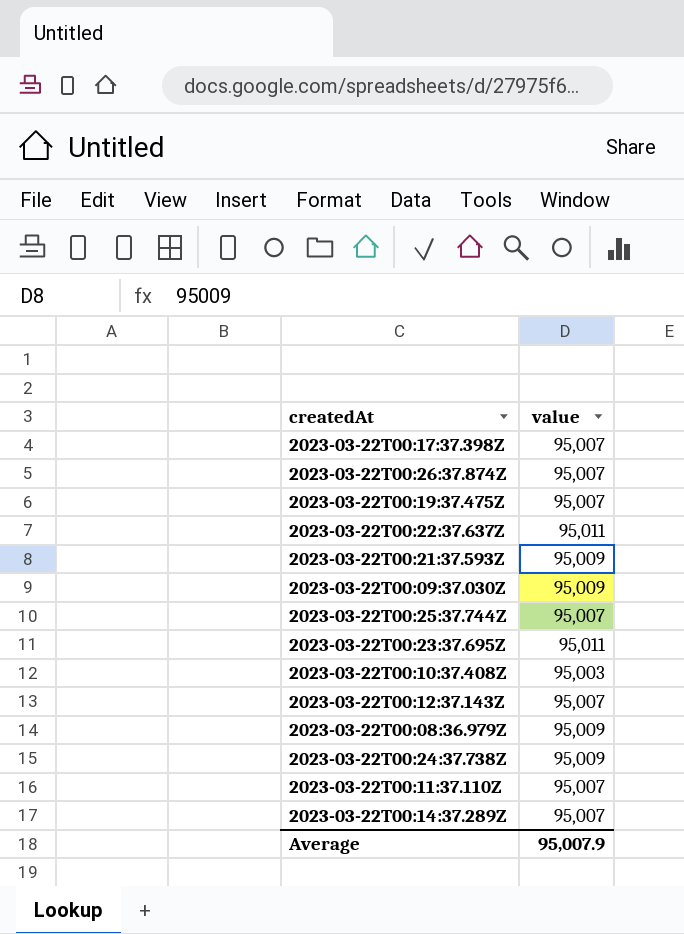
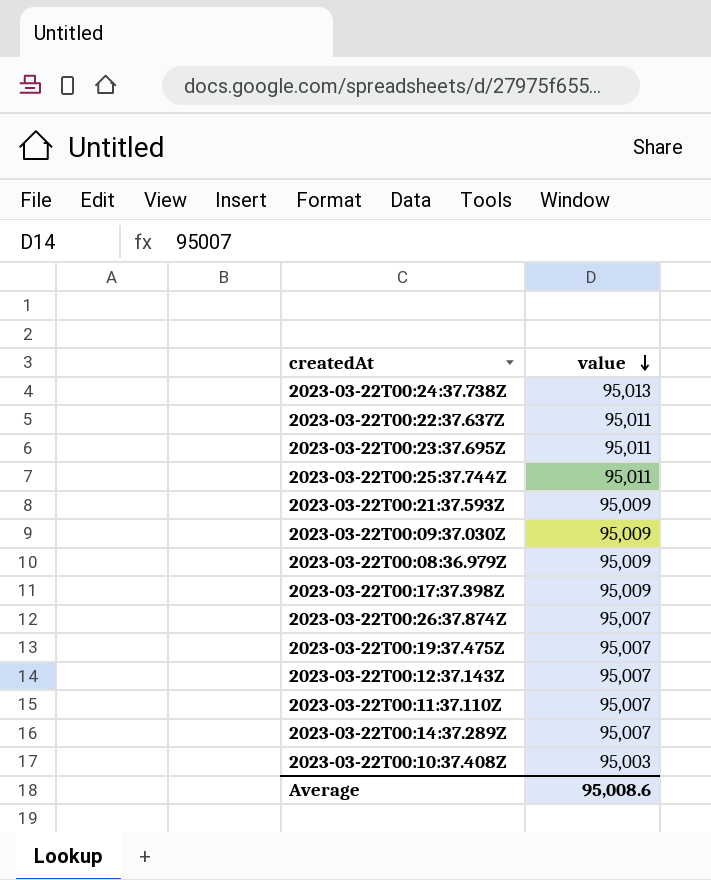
row order: none -> value descending
2023-03-22T00:24:37.738Z | value: 95,009 -> 95,013
2023-03-22T00:25:37.744Z | value: 95,007 -> 95,011
2023-03-22T00:17:37.398Z | value: 95,007 -> 95,009
Average | value: 95,007.9 -> 95,008.6

